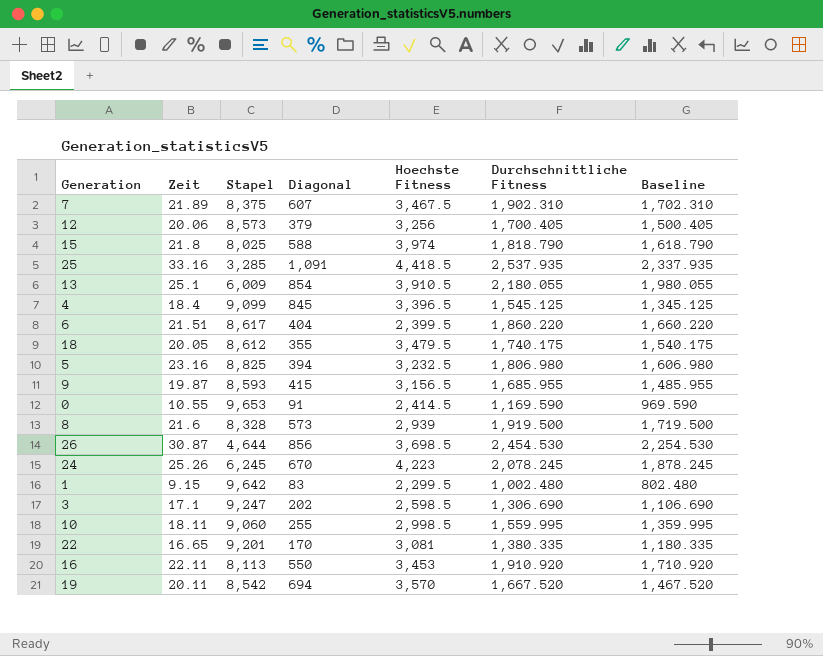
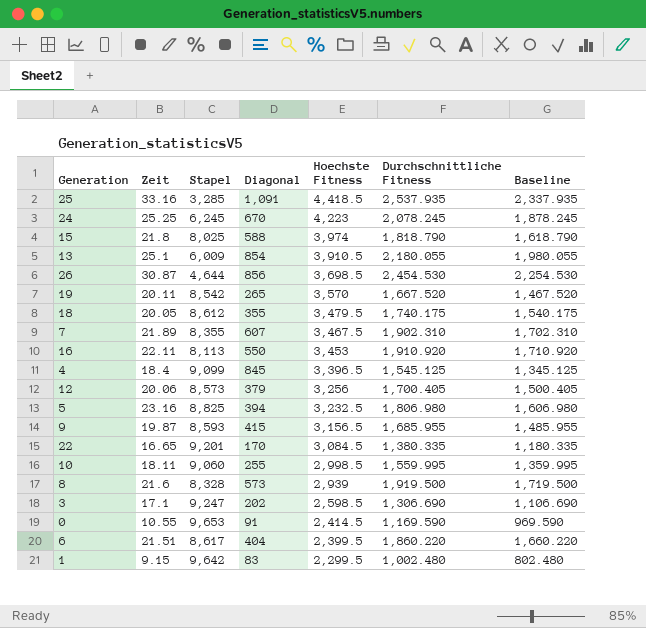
row order: none -> Hoechste Fitness descending
24 | Zeit: 25.26 -> 25.25
19 | Diagonal: 694 -> 265
7 | Stapel: 8,375 -> 8,355
22 | Hoechste Fitness: 3,081 -> 3,084.5

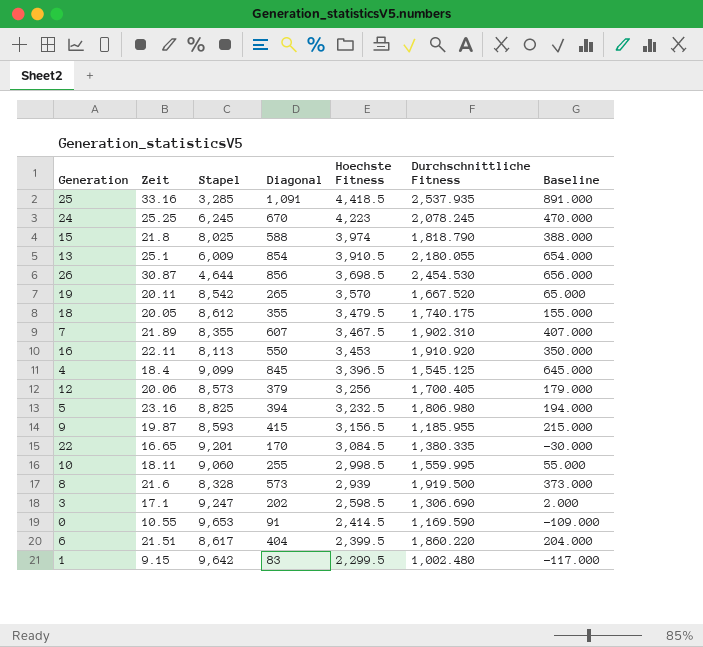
column Baseline | formula: [Durchschnittliche Fitness] - 200 -> [Diagonal] - 200
9 | Durchschnittliche Fitness: 1,685.955 -> 1,185.955

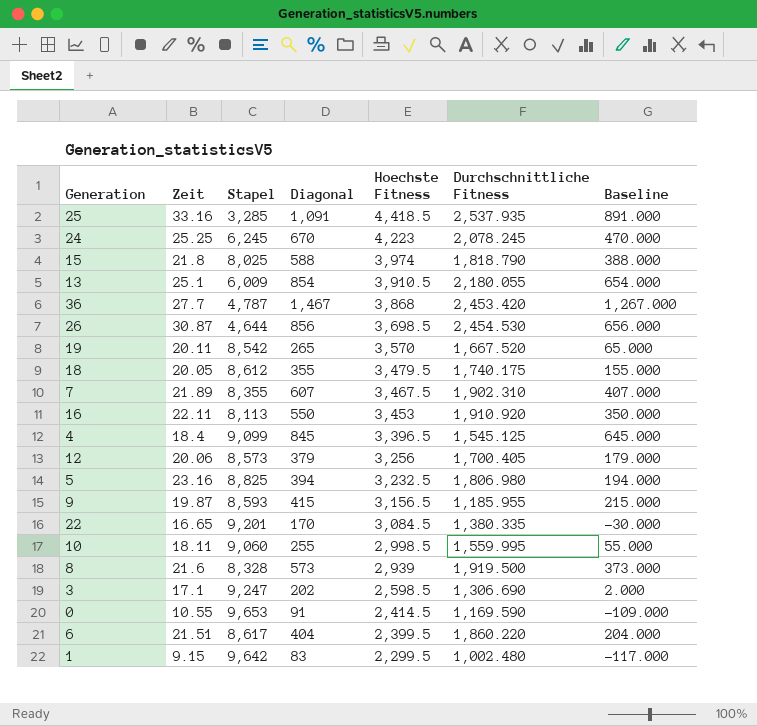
row 36: none -> 27.7 | 4,787 | 1,467 | 3,868 | 2,453.420 | 1,267.000

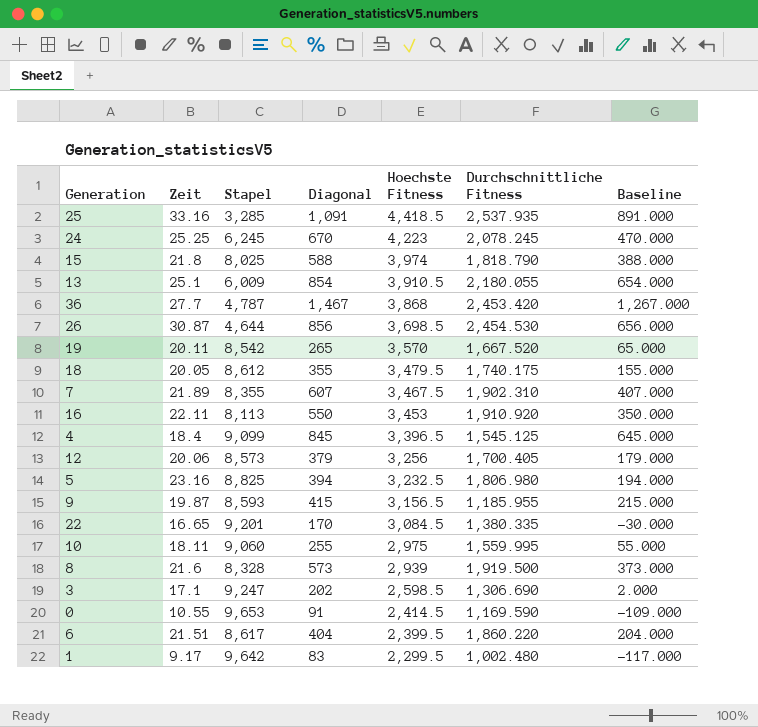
10 | Hoechste Fitness: 2,998.5 -> 2,975
1 | Zeit: 9.15 -> 9.17

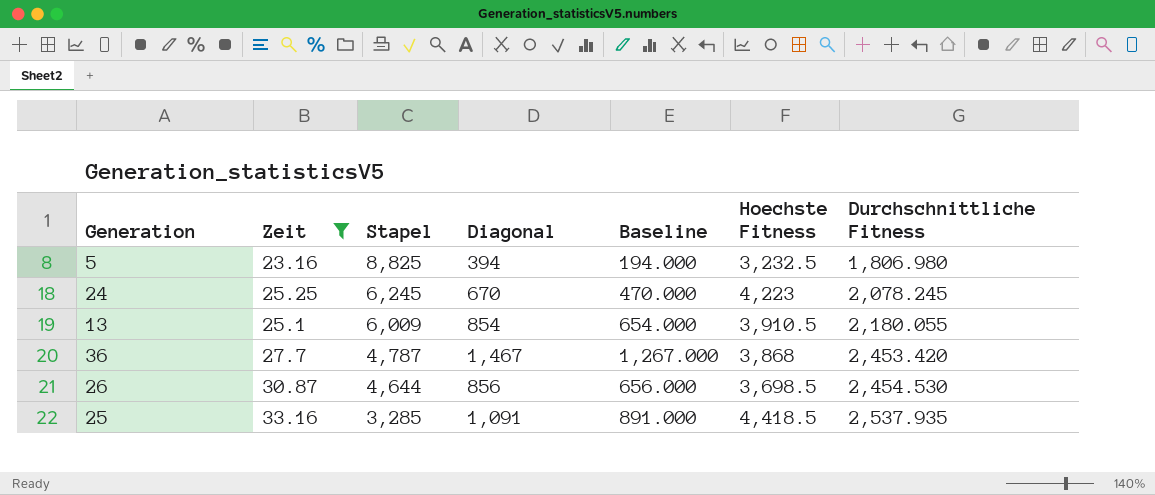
filter: none -> Zeit >= 23.16
row order: Hoechste Fitness descending -> Stapel descending
column Baseline | position: 7 -> 5

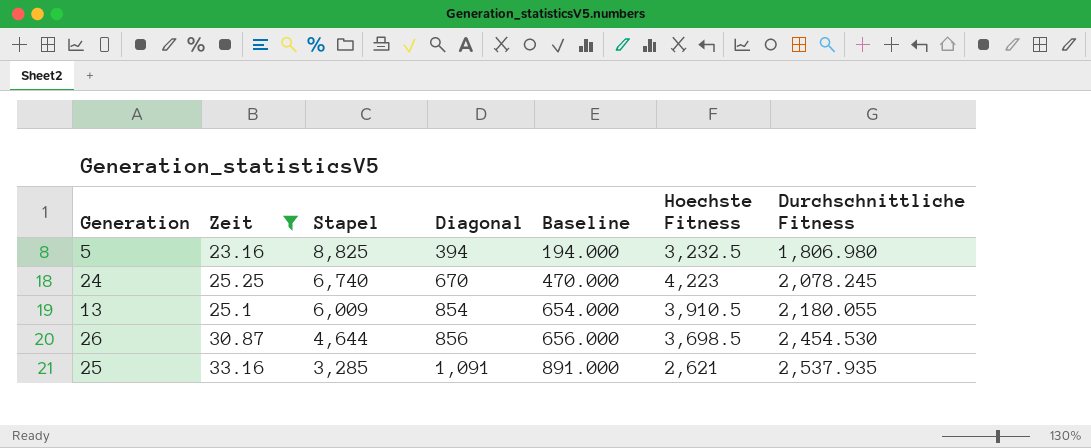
row 36: 27.7 | 4,787 | 1,467 | 1,267.000 | 3,868 | 2,453.420 -> none
24 | Stapel: 6,245 -> 6,740
25 | Hoechste Fitness: 4,418.5 -> 2,621

